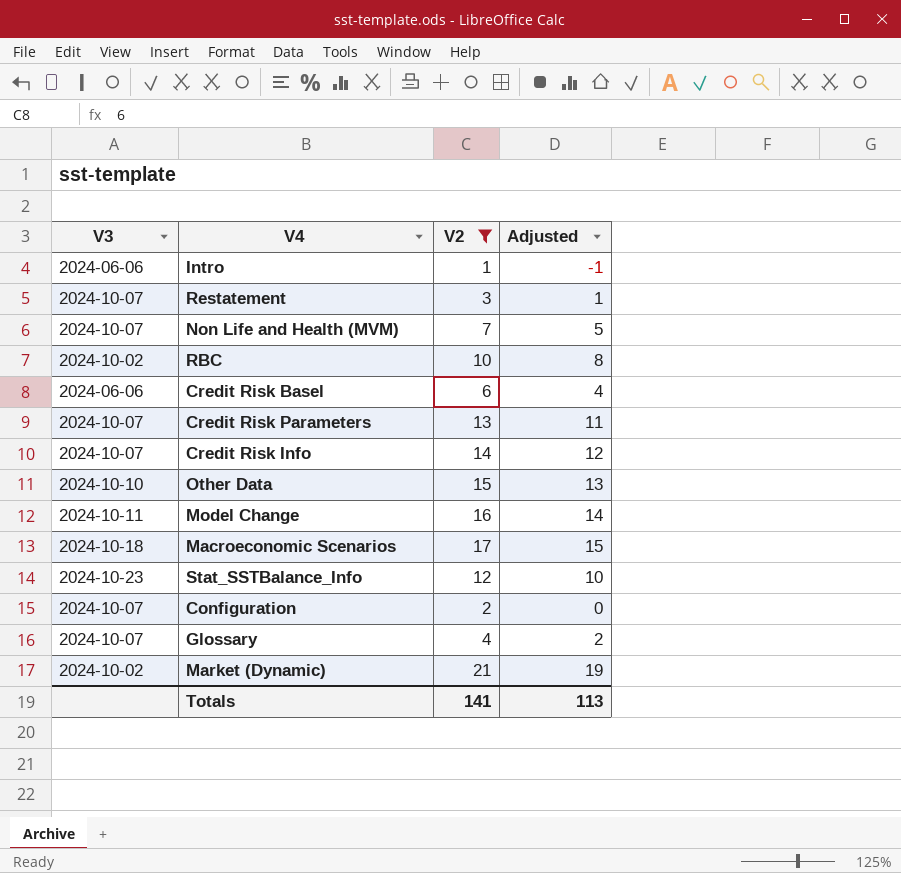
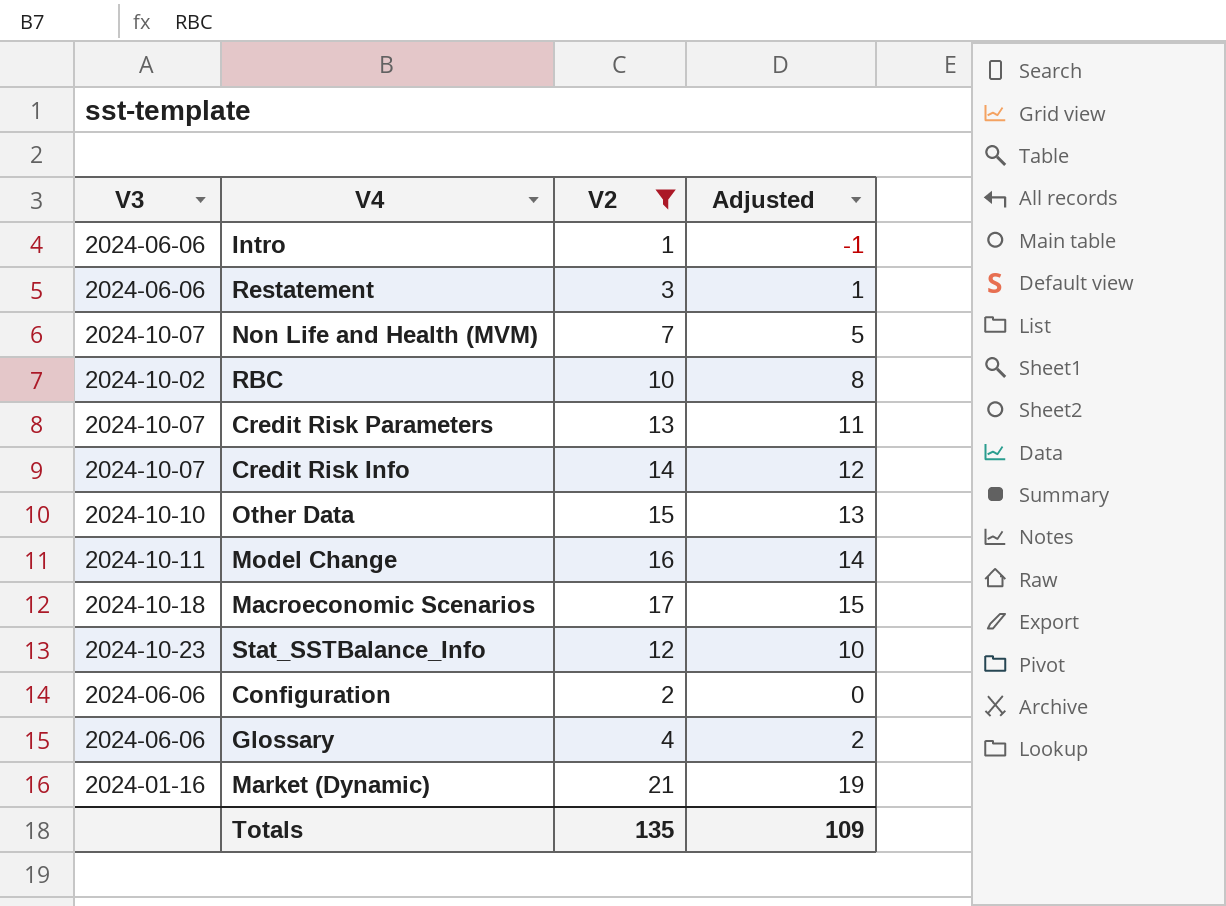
row Credit Risk Basel: 2024-06-06 | 6 | 4 -> none
Restatement | V3: 2024-10-07 -> 2024-06-06
Configuration | V3: 2024-10-07 -> 2024-06-06
Glossary | V3: 2024-10-07 -> 2024-06-06
Market (Dynamic) | V3: 2024-10-02 -> 2024-01-16
Totals | V2: 141 -> 135
Totals | Adjusted: 113 -> 109

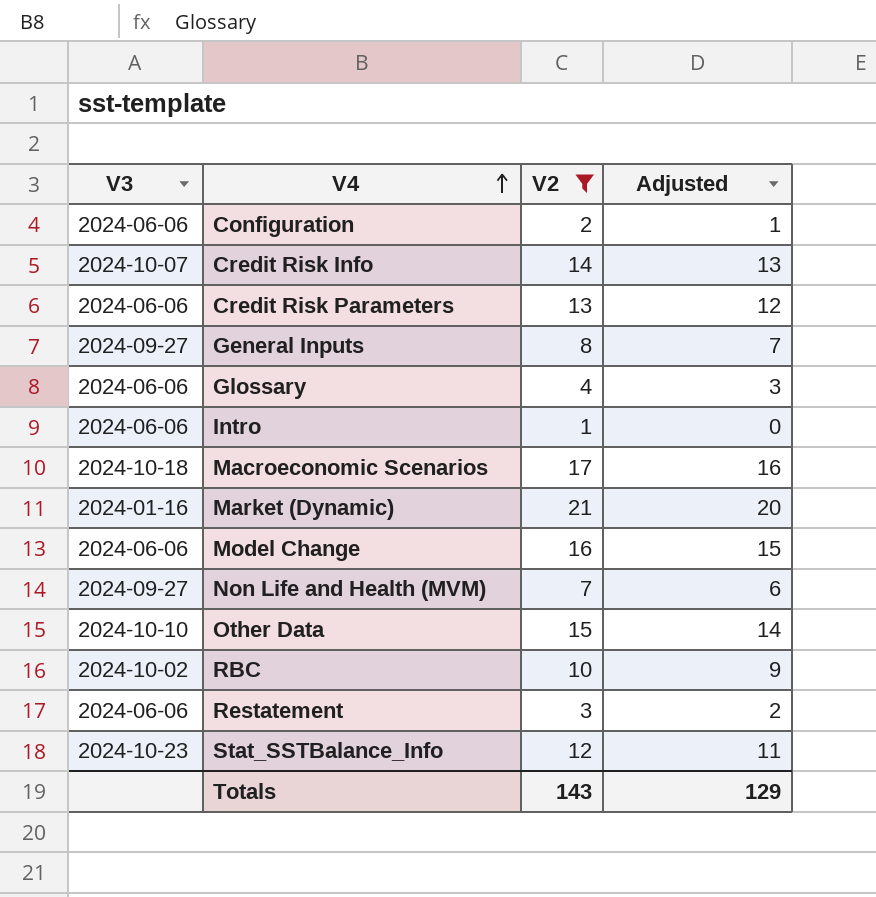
row order: none -> V4 ascending
column Adjusted | formula: [V2] - 2 -> [V2] - 1
Credit Risk Parameters | V3: 2024-10-07 -> 2024-06-06
row General Inputs: none -> 2024-09-27 | 8 | 7
Model Change | V3: 2024-10-11 -> 2024-06-06
Non Life and Health (MVM) | V3: 2024-10-07 -> 2024-09-27
Totals | V2: 135 -> 143
Totals | Adjusted: 109 -> 129

